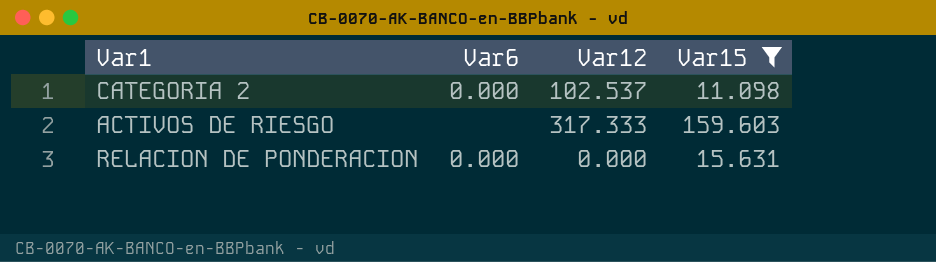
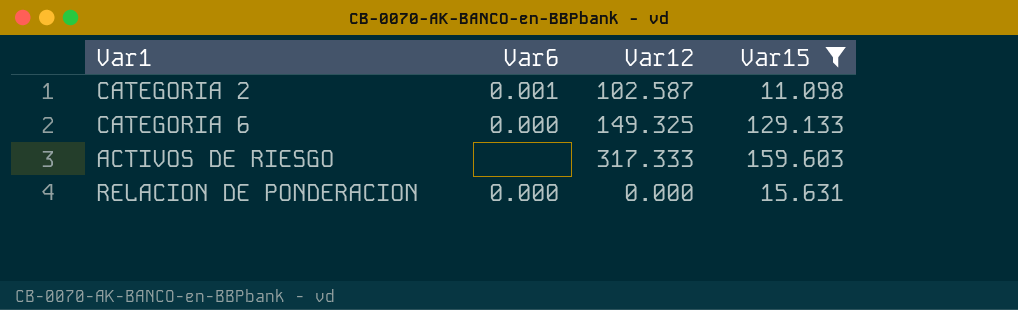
CATEGORIA 2 | Var6: 0.000 -> 0.001
CATEGORIA 2 | Var12: 102.537 -> 102.587
row CATEGORIA 6: none -> 0.000 | 149.325 | 129.133

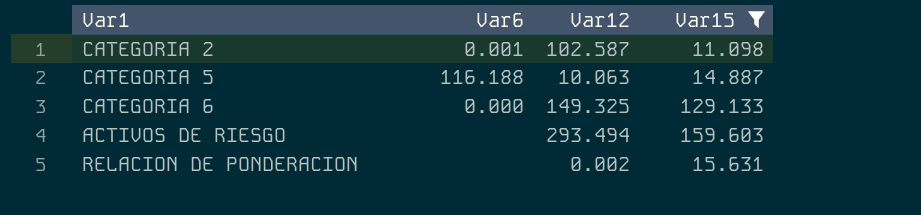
row CATEGORIA 5: none -> 116.188 | 10.063 | 14.887
ACTIVOS DE RIESGO | Var12: 317.333 -> 293.494
RELACION DE PONDERACION | Var6: 0.000 -> none
RELACION DE PONDERACION | Var12: 0.000 -> 0.002

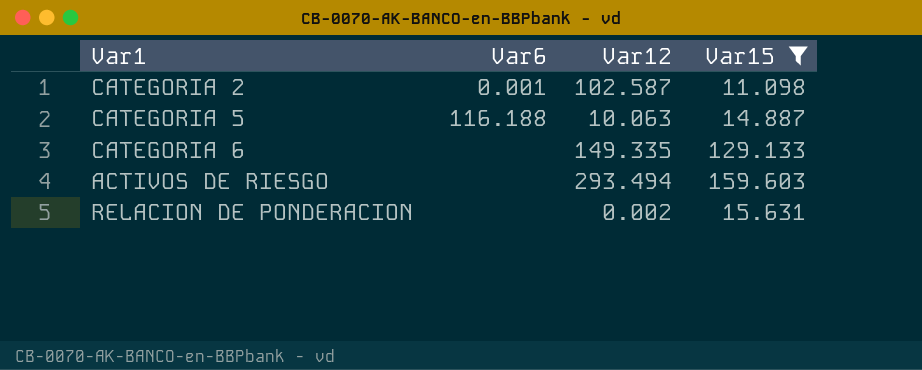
CATEGORIA 6 | Var6: 0.000 -> none
CATEGORIA 6 | Var12: 149.325 -> 149.335

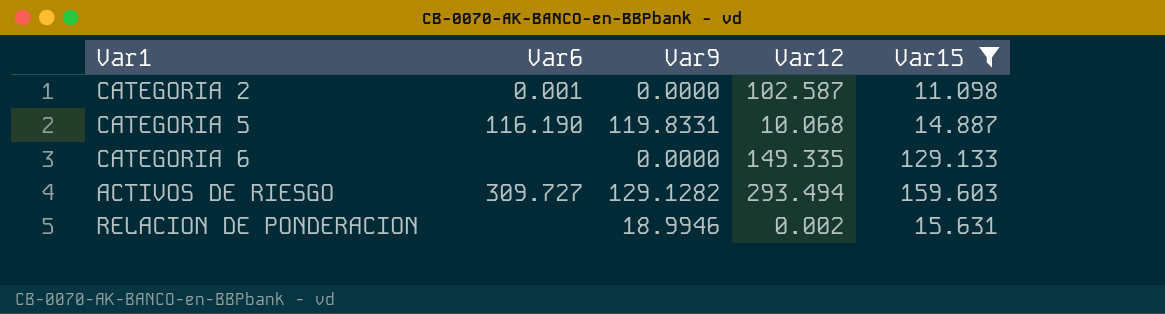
column Var9 | position: none -> 3
CATEGORIA 5 | Var6: 116.188 -> 116.190
CATEGORIA 5 | Var12: 10.063 -> 10.068
ACTIVOS DE RIESGO | Var6: none -> 309.727

